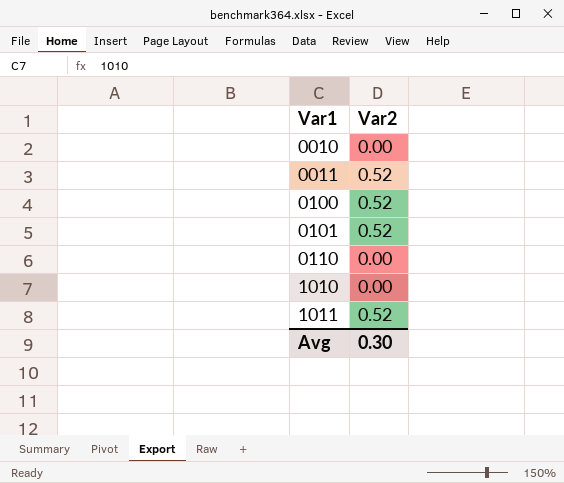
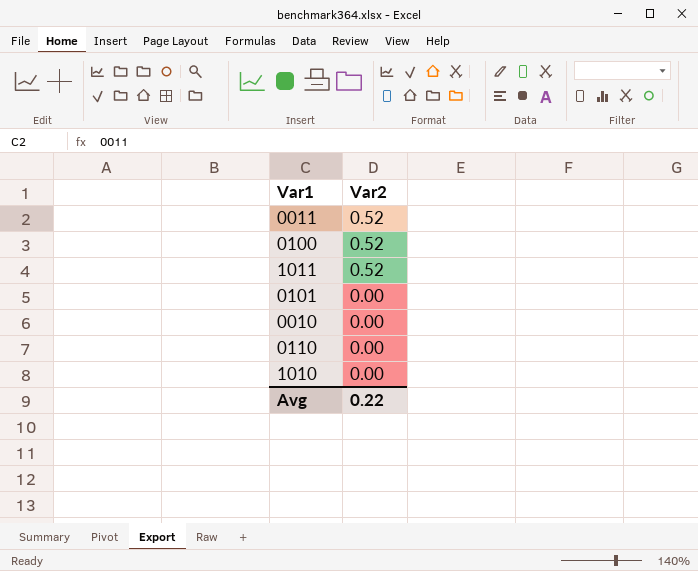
row order: Var1 ascending -> Var2 descending
0101 | Var2: 0.52 -> 0.00
Avg | Var2: 0.30 -> 0.22

